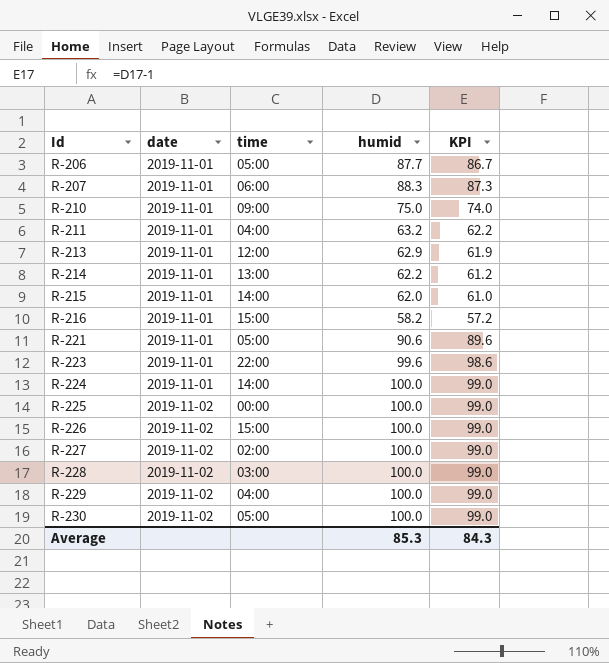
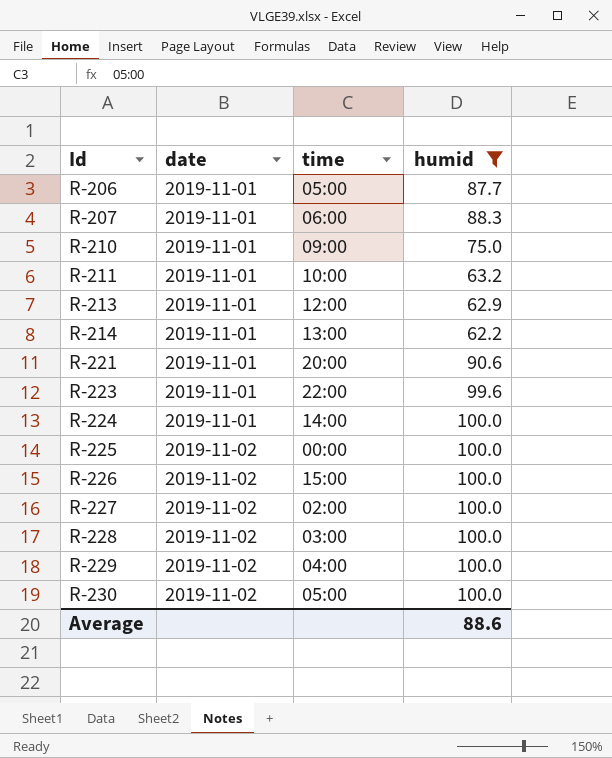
filter: none -> humid >= 62.2
column KPI | formula: [humid] - 1 -> none
R-211 | time: 04:00 -> 10:00
R-221 | time: 05:00 -> 20:00
Average | humid: 85.3 -> 88.6

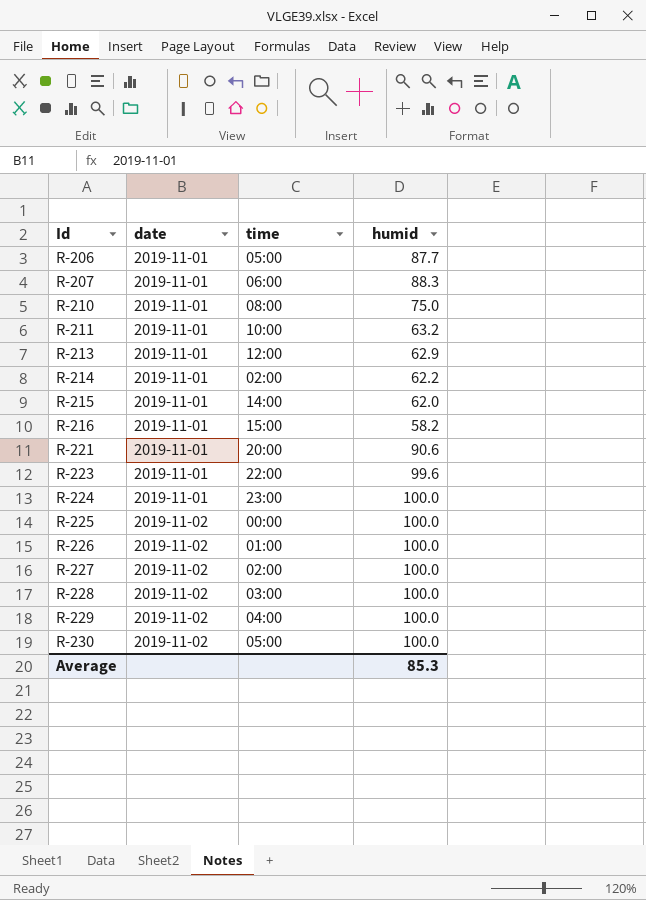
filter: humid >= 62.2 -> none
R-210 | time: 09:00 -> 08:00
R-214 | time: 13:00 -> 02:00
R-224 | time: 14:00 -> 23:00
R-226 | time: 15:00 -> 01:00
Average | humid: 88.6 -> 85.3

